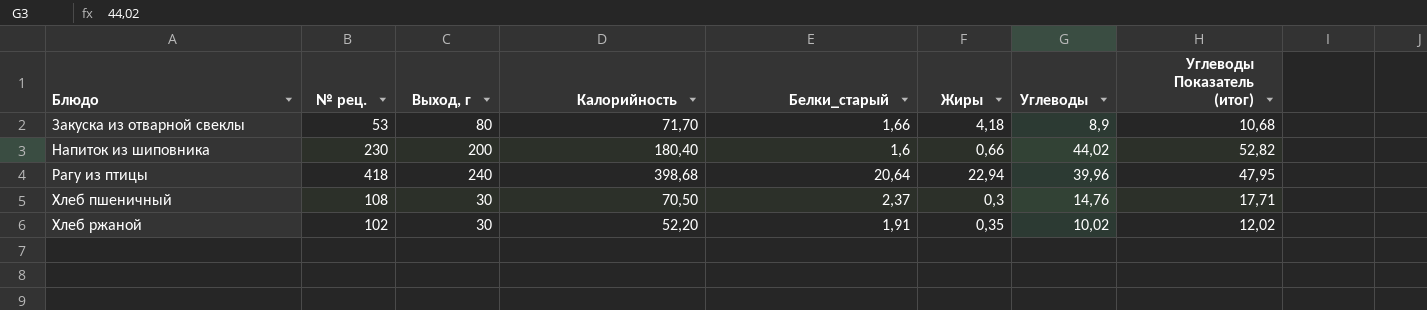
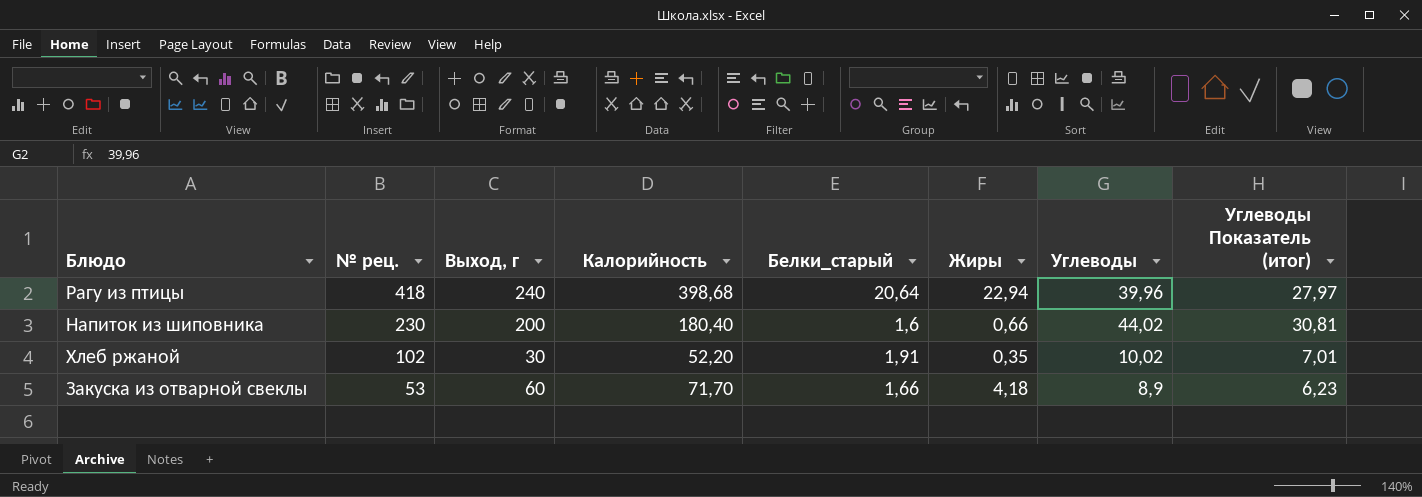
row order: Блюдо ascending -> № рец. descending
column Углеводы Показатель (итог) | formula: [Углеводы] * 1,2 -> [Углеводы] * 0,7
row Хлеб пшеничный: 108 | 30 | 70,50 | 2,37 | 0,3 | 14,76 | 17,71 -> none
Закуска из отварной свеклы | Выход, г: 80 -> 60

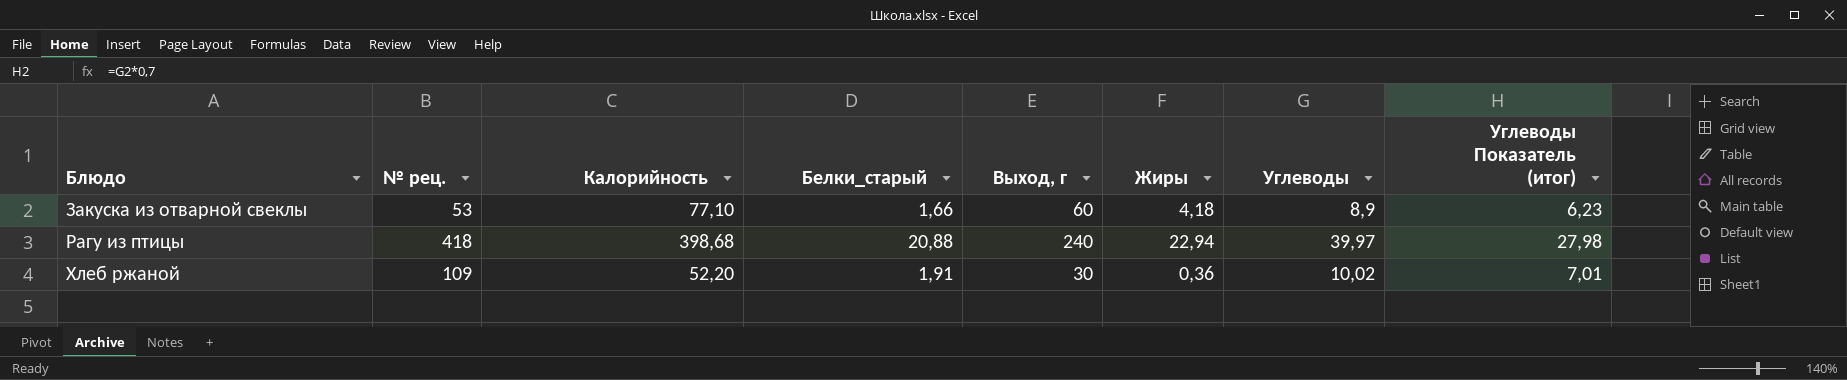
row order: № рец. descending -> Блюдо ascending
column Выход, г | position: 3 -> 5
row Напиток из шиповника: 230 | 200 | 180,40 | 1,6 | 0,66 | 44,02 | 30,81 -> none
Закуска из отварной свеклы | Калорийность: 71,70 -> 77,10
Рагу из птицы | Белки_старый: 20,64 -> 20,88
Рагу из птицы | Углеводы: 39,96 -> 39,97
Рагу из птицы | Углеводы Показатель (итог): 27,97 -> 27,98
Хлеб ржаной | № рец.: 102 -> 109
Хлеб ржаной | Жиры: 0,35 -> 0,36

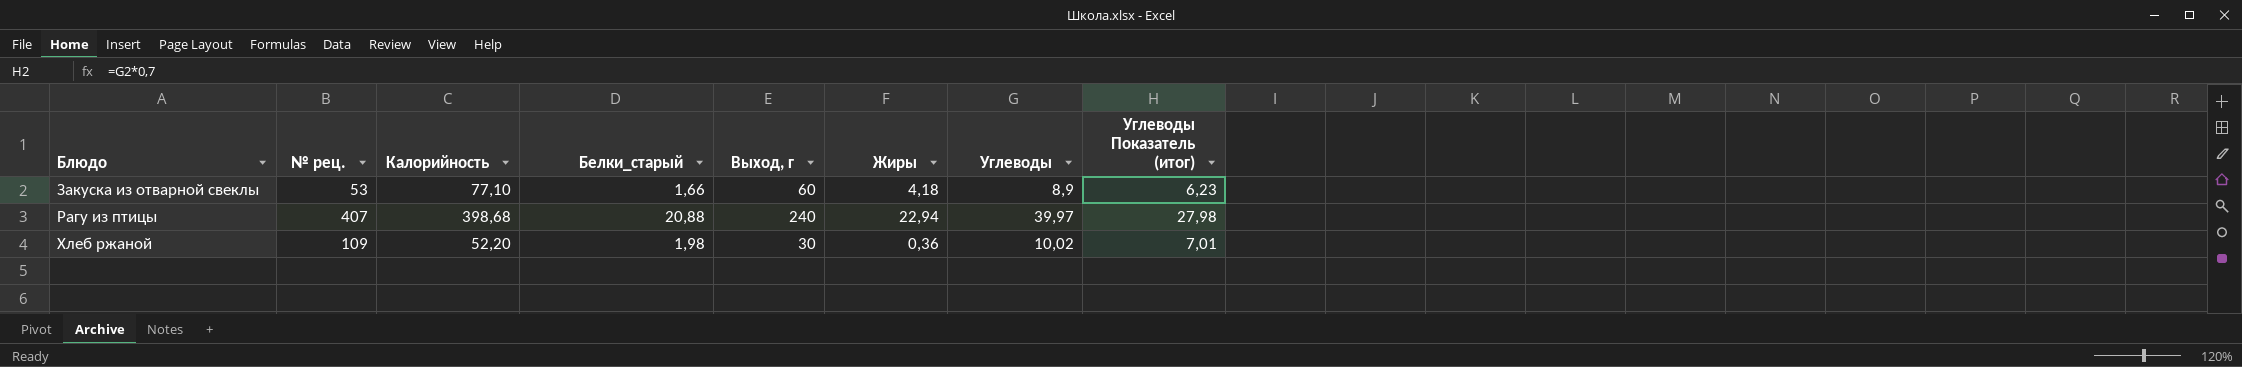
Рагу из птицы | № рец.: 418 -> 407
Хлеб ржаной | Белки_старый: 1,91 -> 1,98

